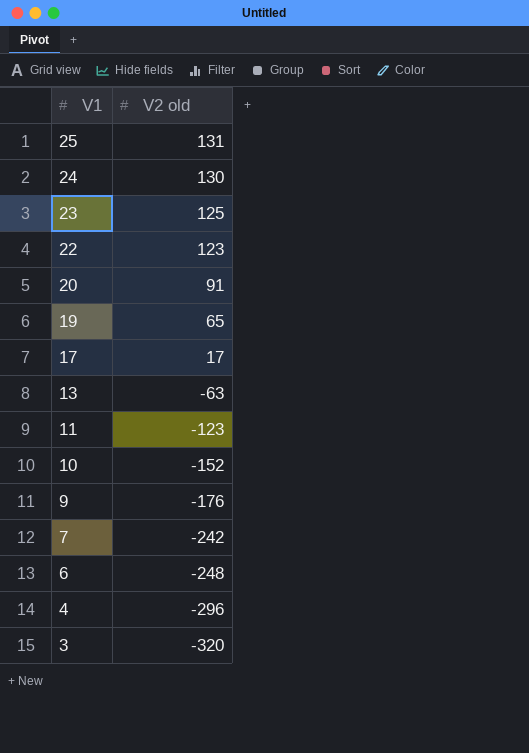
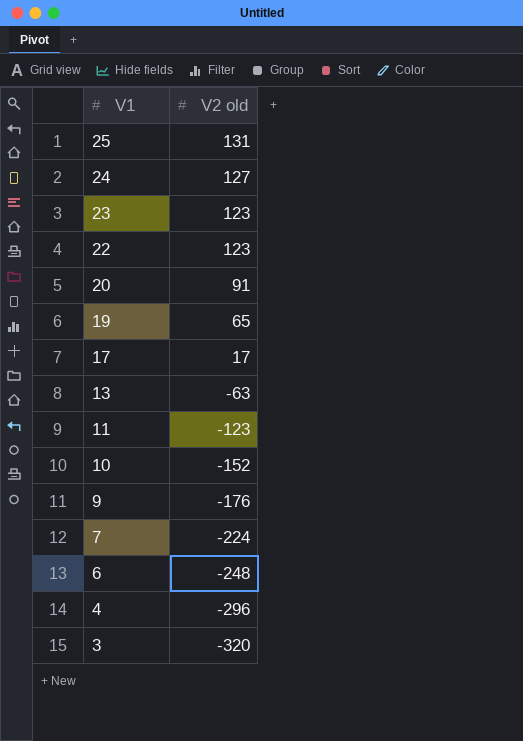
24 | V2 old: 130 -> 127
23 | V2 old: 125 -> 123
7 | V2 old: -242 -> -224

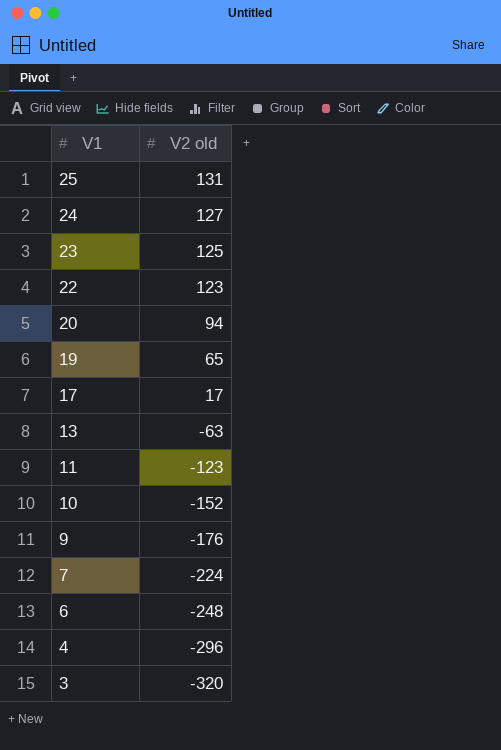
23 | V2 old: 123 -> 125
20 | V2 old: 91 -> 94

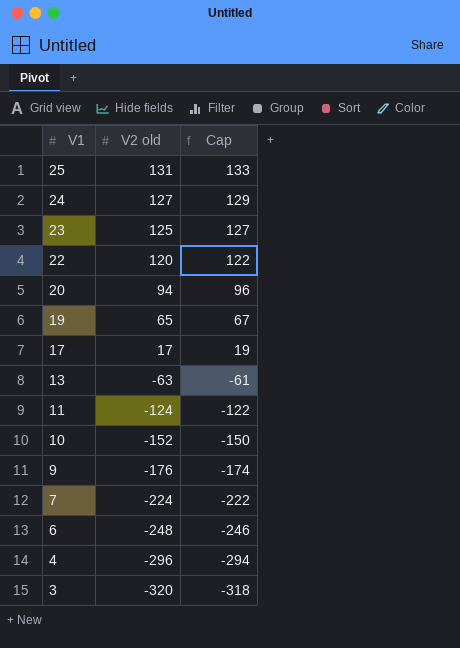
column Cap | formula: none -> [V2 old] + 2
22 | V2 old: 123 -> 120
11 | V2 old: -123 -> -124

